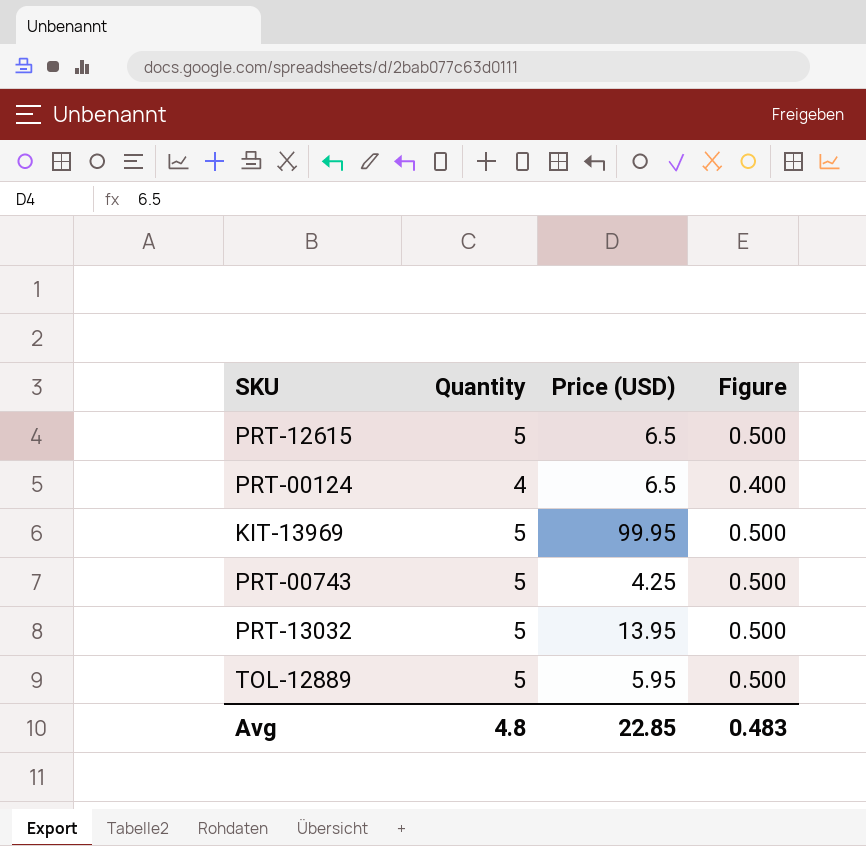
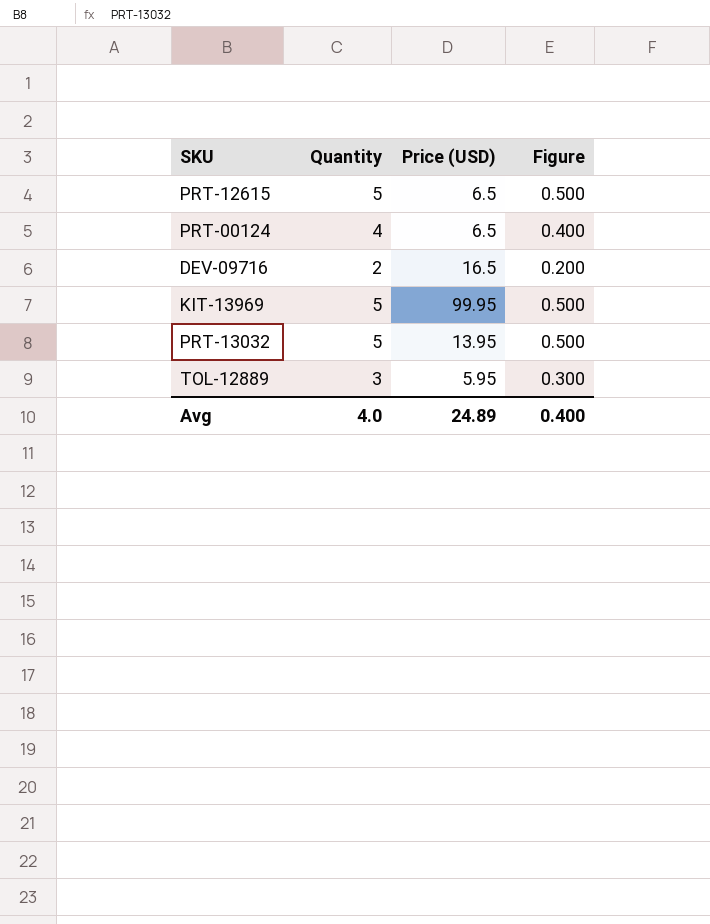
row PRT-00743: 5 | 4.25 | 0.500 -> none
row DEV-09716: none -> 2 | 16.5 | 0.200
TOL-12889 | Quantity: 5 -> 3
TOL-12889 | Figure: 0.500 -> 0.300
Avg | Quantity: 4.8 -> 4.0
Avg | Price (USD): 22.85 -> 24.89
Avg | Figure: 0.483 -> 0.400

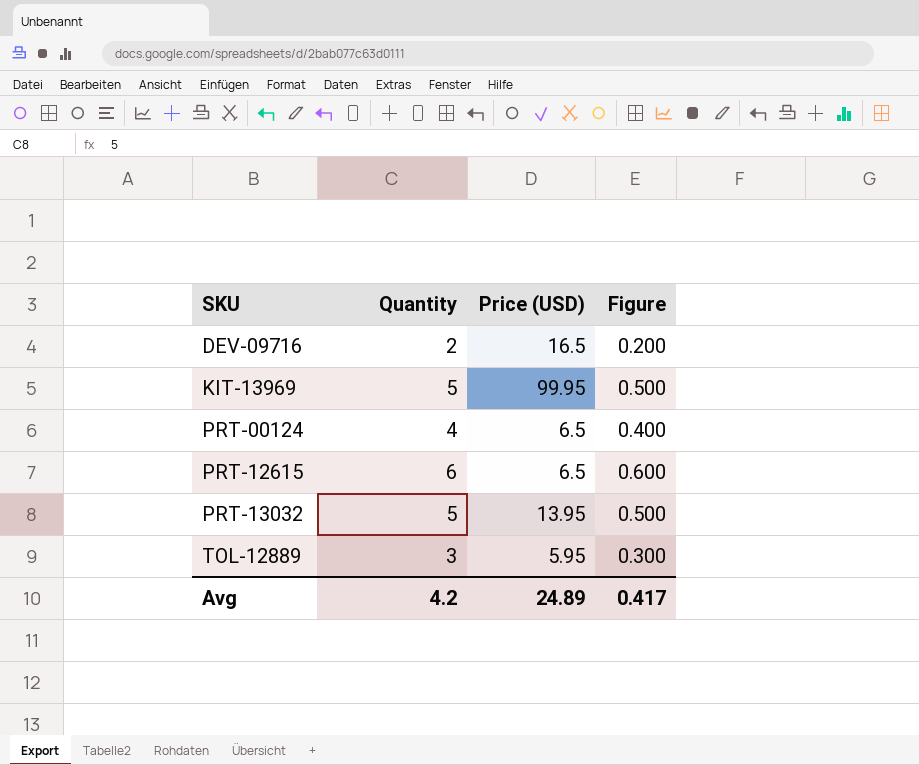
row order: none -> SKU ascending
PRT-12615 | Quantity: 5 -> 6
PRT-12615 | Figure: 0.500 -> 0.600
Avg | Quantity: 4.0 -> 4.2
Avg | Figure: 0.400 -> 0.417

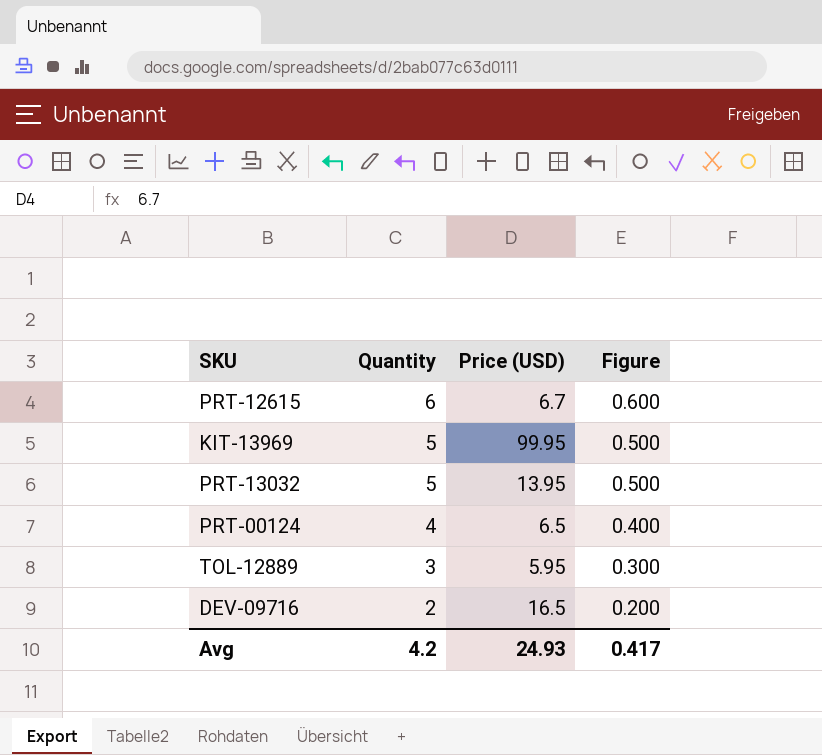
row order: SKU ascending -> Quantity descending
PRT-12615 | Price (USD): 6.5 -> 6.7
Avg | Price (USD): 24.89 -> 24.93

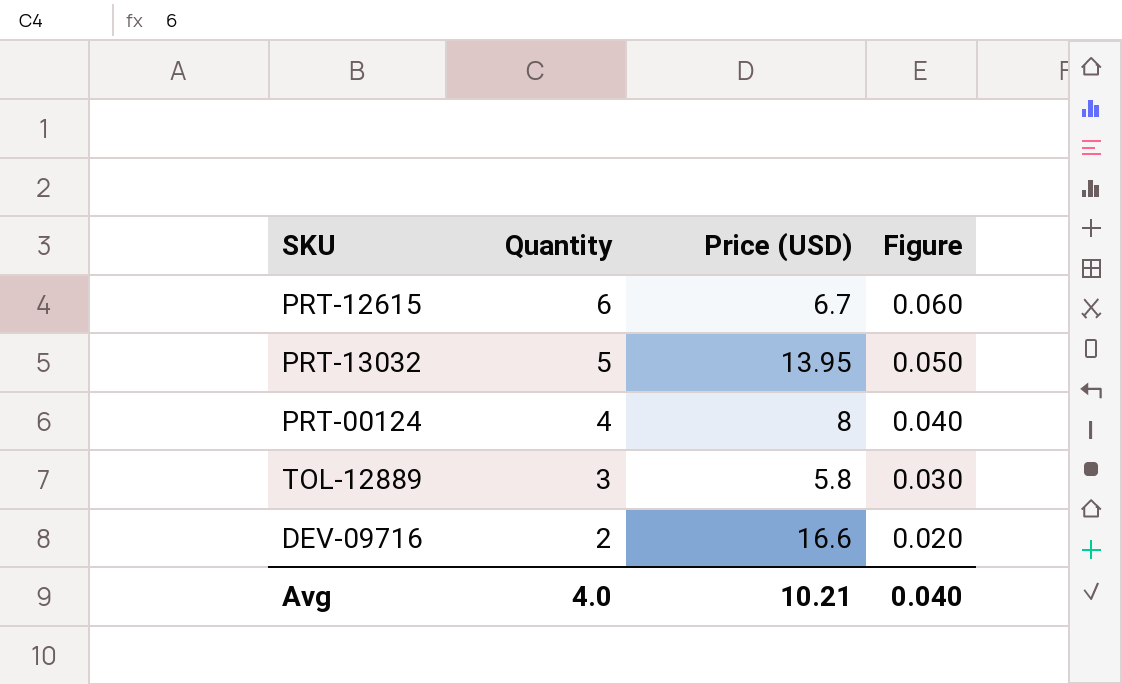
column Figure | formula: [Quantity] * 0.1 -> [Quantity] * 0.01
row KIT-13969: 5 | 99.95 | 0.500 -> none
PRT-00124 | Price (USD): 6.5 -> 8
TOL-12889 | Price (USD): 5.95 -> 5.8
DEV-09716 | Price (USD): 16.5 -> 16.6
Avg | Quantity: 4.2 -> 4.0
Avg | Price (USD): 24.93 -> 10.21
Avg | Figure: 0.417 -> 0.040

